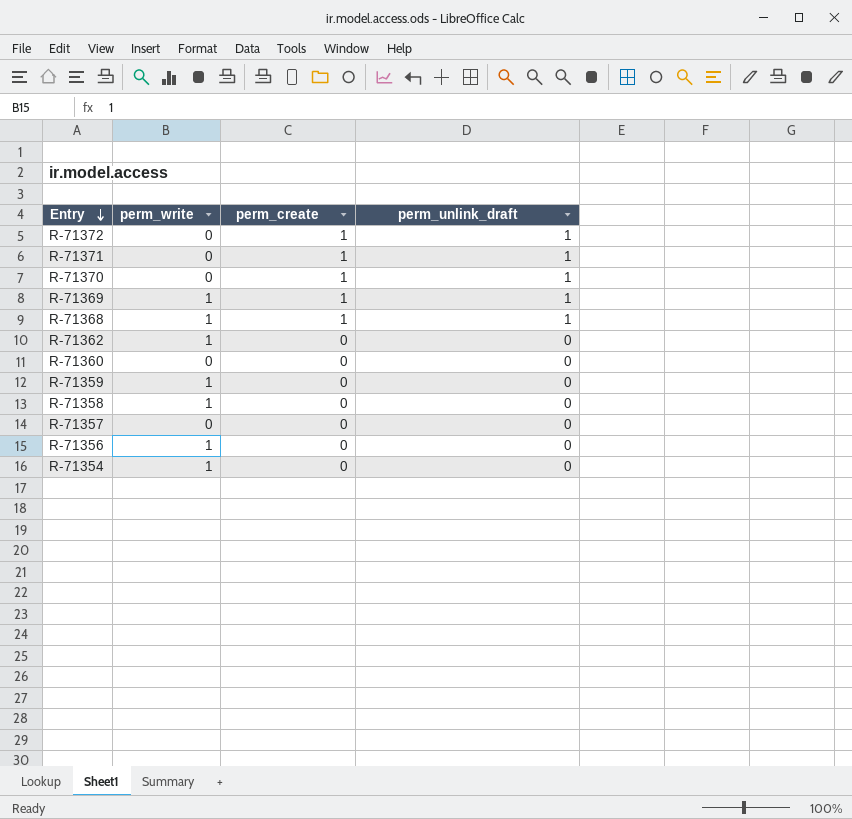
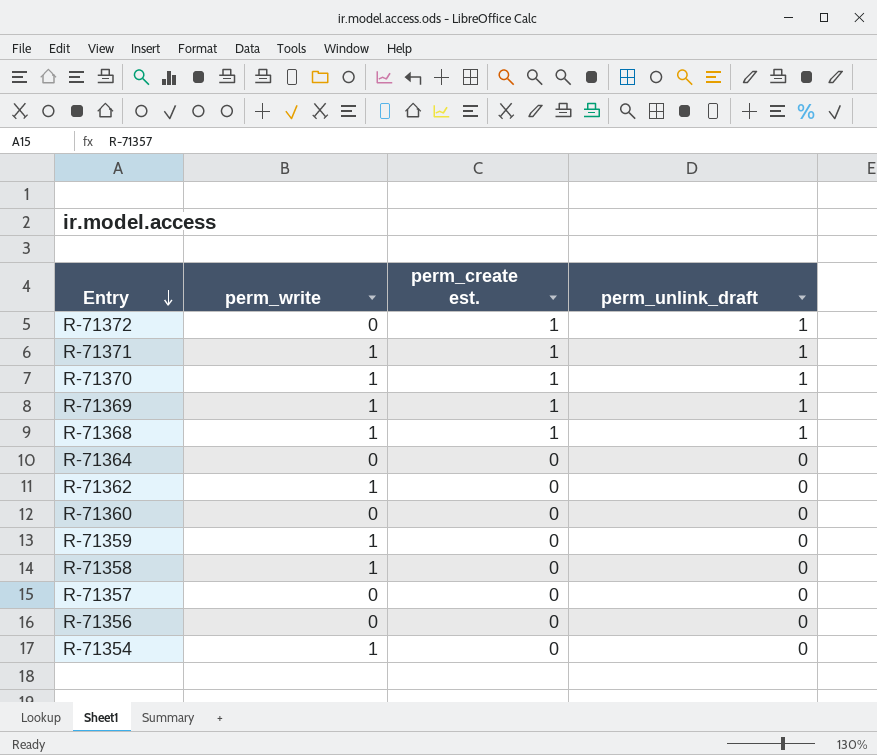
column name: perm_create -> perm_create est.
R-71371 | perm_write: 0 -> 1
R-71370 | perm_write: 0 -> 1
row R-71364: none -> 0 | 0 | 0
R-71356 | perm_write: 1 -> 0

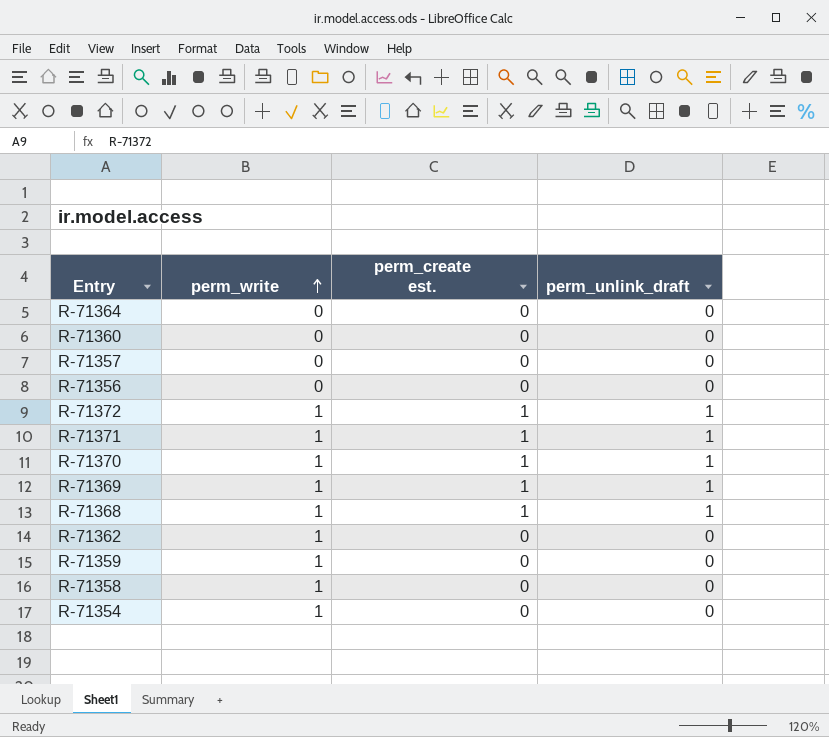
row order: Entry descending -> perm_write ascending
R-71372 | perm_write: 0 -> 1

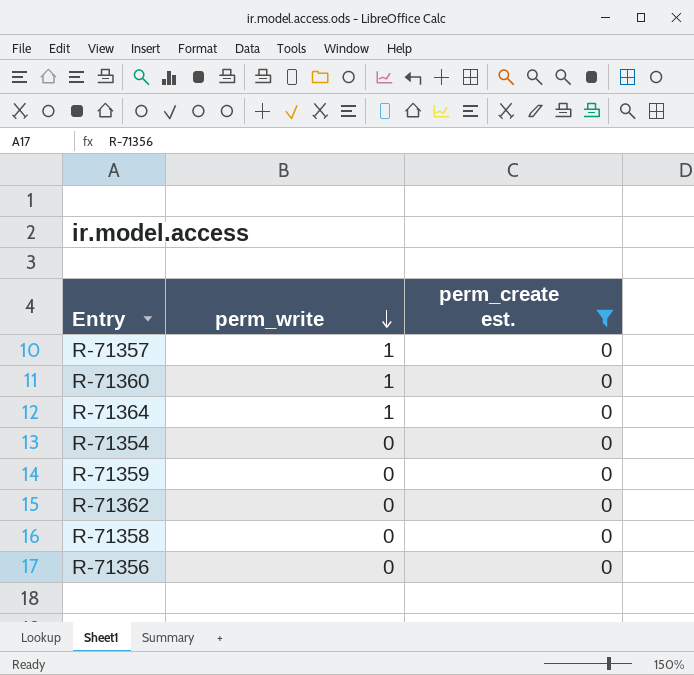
filter: none -> perm_create est. = 0
row order: perm_write ascending -> perm_write descending
column perm_unlink_draft | position: 4 -> none
R-71357 | perm_write: 0 -> 1
R-71360 | perm_write: 0 -> 1
R-71364 | perm_write: 0 -> 1
R-71354 | perm_write: 1 -> 0
R-71359 | perm_write: 1 -> 0
R-71362 | perm_write: 1 -> 0
R-71358 | perm_write: 1 -> 0

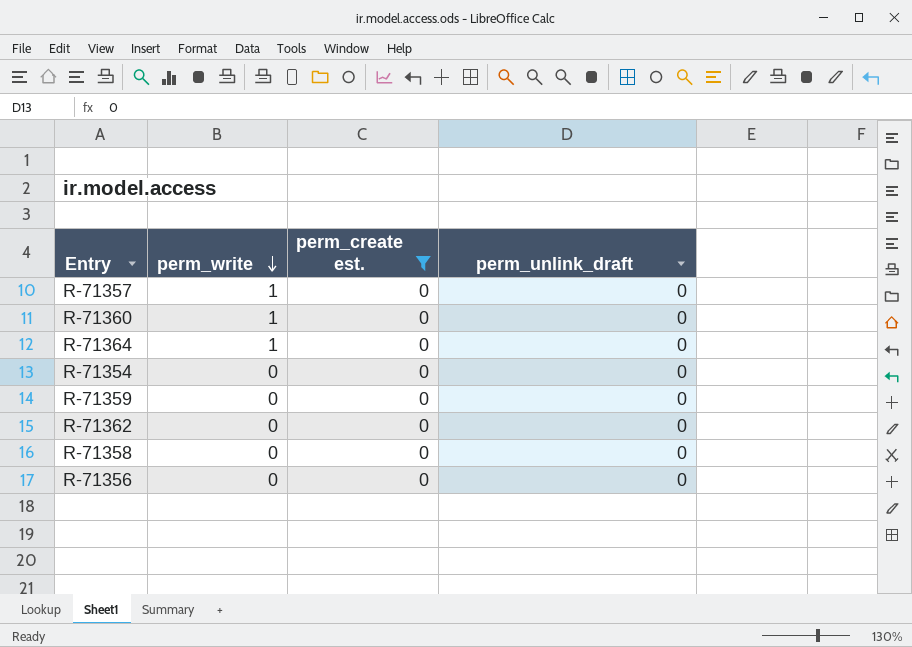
column perm_unlink_draft | position: none -> 4

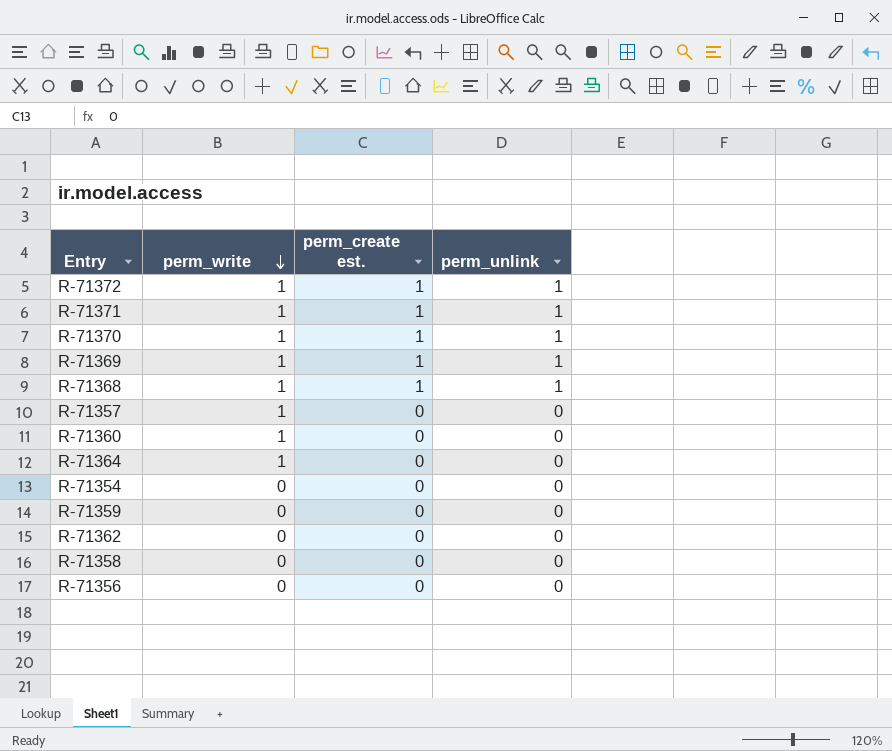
filter: perm_create est. = 0 -> none
column name: perm_unlink_draft -> perm_unlink

